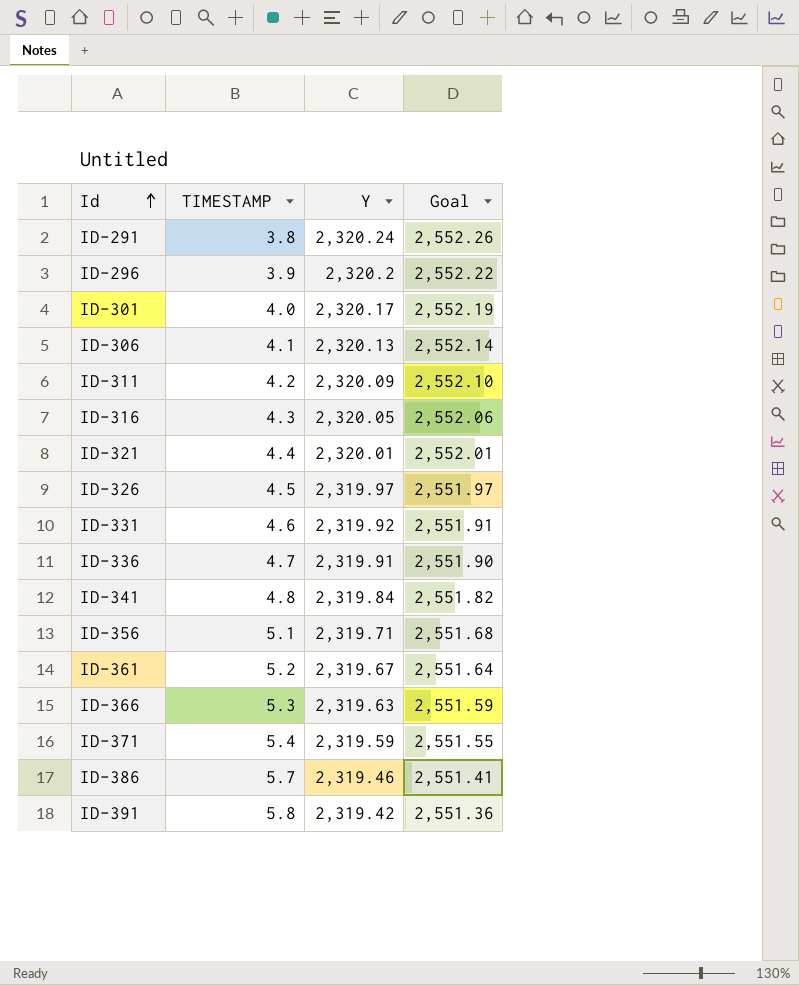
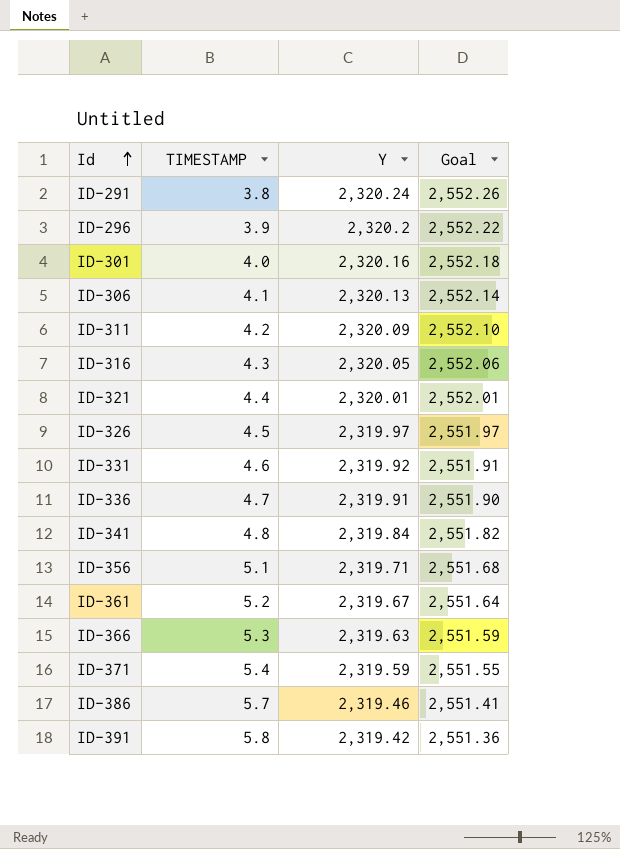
ID-301 | Y: 2,320.17 -> 2,320.16
ID-301 | Goal: 2,552.19 -> 2,552.18

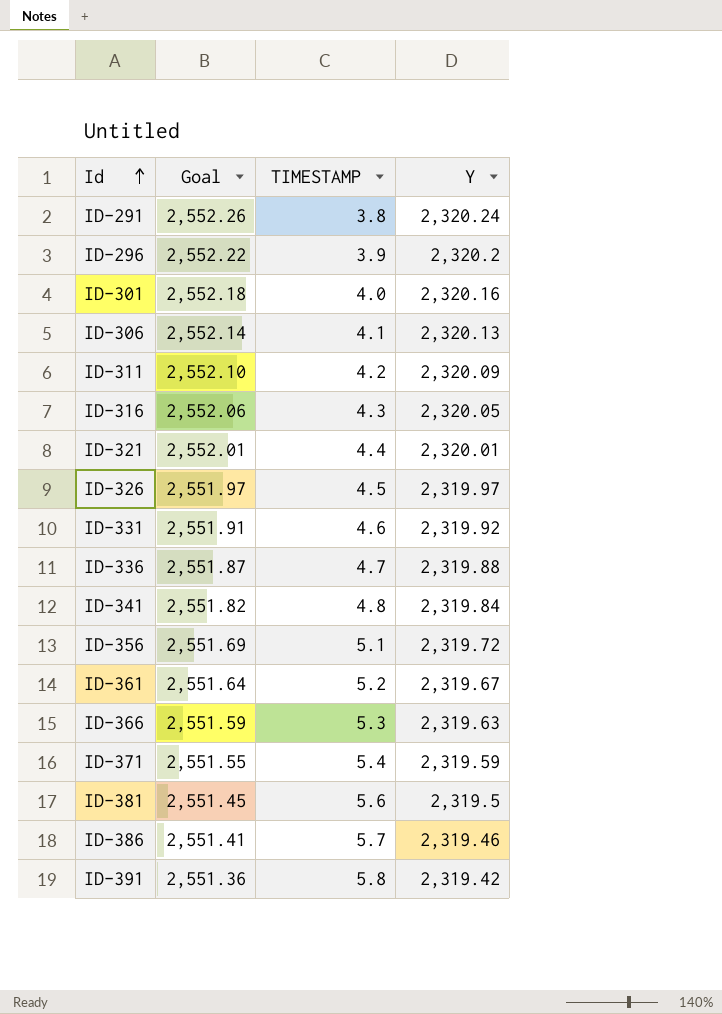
column Goal | position: 4 -> 2
ID-336 | Goal: 2,551.90 -> 2,551.87
ID-336 | Y: 2,319.91 -> 2,319.88
ID-356 | Goal: 2,551.68 -> 2,551.69
ID-356 | Y: 2,319.71 -> 2,319.72
row ID-381: none -> 2,551.45 | 5.6 | 2,319.5

